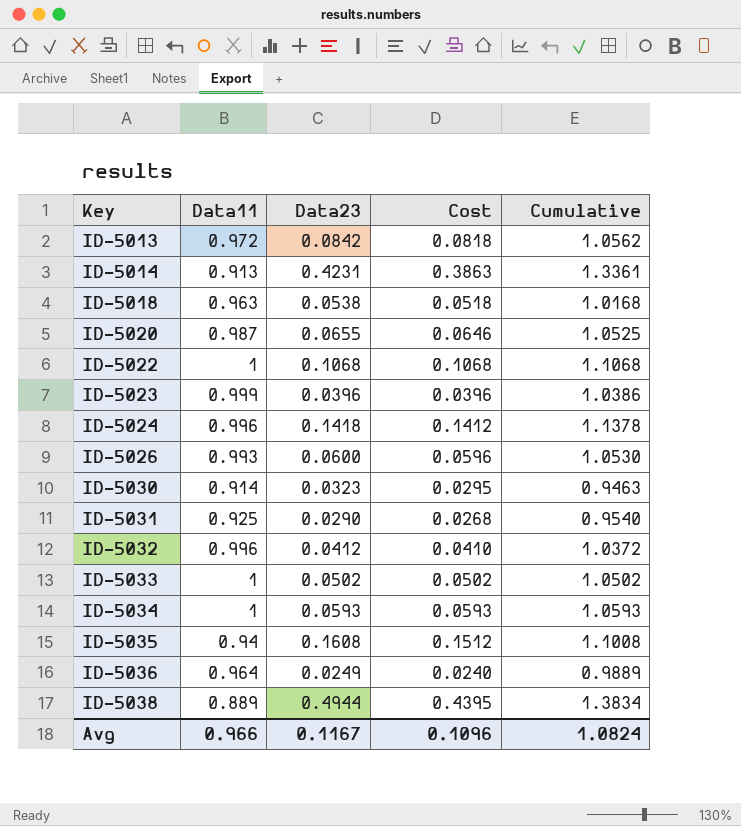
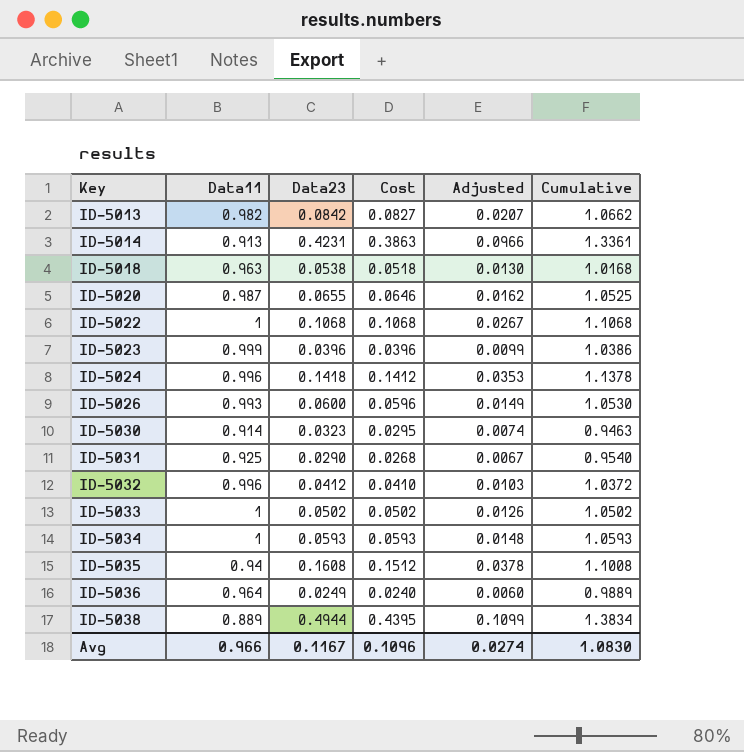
column Adjusted | formula: none -> [Cost] * 0.25
ID-5013 | Data11: 0.972 -> 0.982
ID-5013 | Cost: 0.0818 -> 0.0827
ID-5013 | Cumulative: 1.0562 -> 1.0662
Avg | Cumulative: 1.0824 -> 1.0830

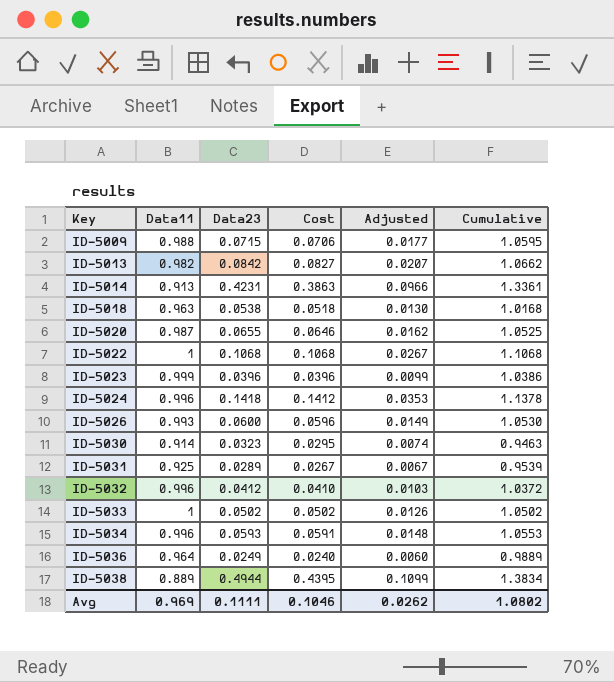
row ID-5035: 0.94 | 0.1608 | 0.1512 | 0.0378 | 1.1008 -> none
row ID-5009: none -> 0.988 | 0.0715 | 0.0706 | 0.0177 | 1.0595
ID-5031 | Data23: 0.0290 -> 0.0289
ID-5031 | Cost: 0.0268 -> 0.0267
ID-5031 | Cumulative: 0.9540 -> 0.9539
ID-5034 | Data11: 1 -> 0.996
ID-5034 | Cost: 0.0593 -> 0.0591
ID-5034 | Cumulative: 1.0593 -> 1.0553
Avg | Data11: 0.966 -> 0.969
Avg | Data23: 0.1167 -> 0.1111
Avg | Cost: 0.1096 -> 0.1046
Avg | Adjusted: 0.0274 -> 0.0262
Avg | Cumulative: 1.0830 -> 1.0802

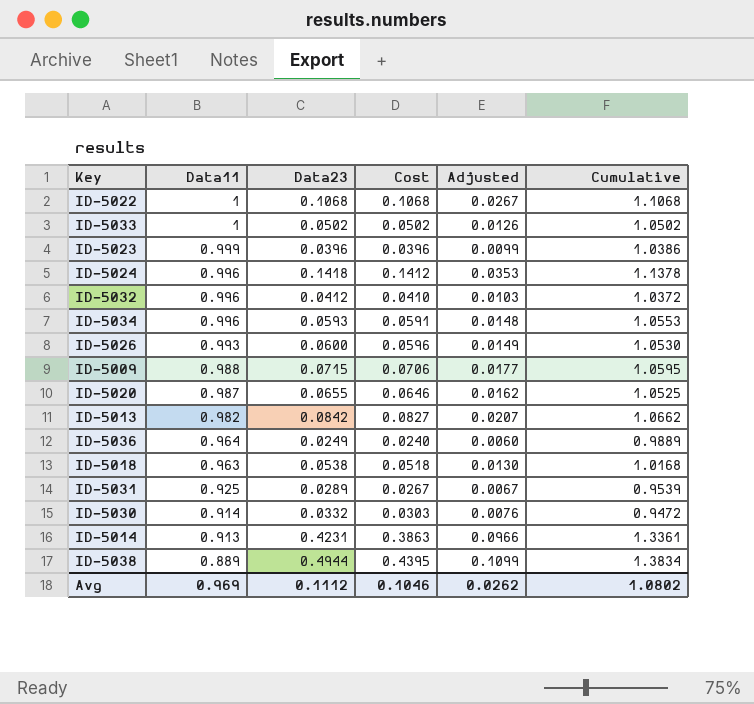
row order: Key ascending -> Data11 descending
ID-5030 | Data23: 0.0323 -> 0.0332
ID-5030 | Cost: 0.0295 -> 0.0303
ID-5030 | Adjusted: 0.0074 -> 0.0076
ID-5030 | Cumulative: 0.9463 -> 0.9472
Avg | Data23: 0.1111 -> 0.1112

